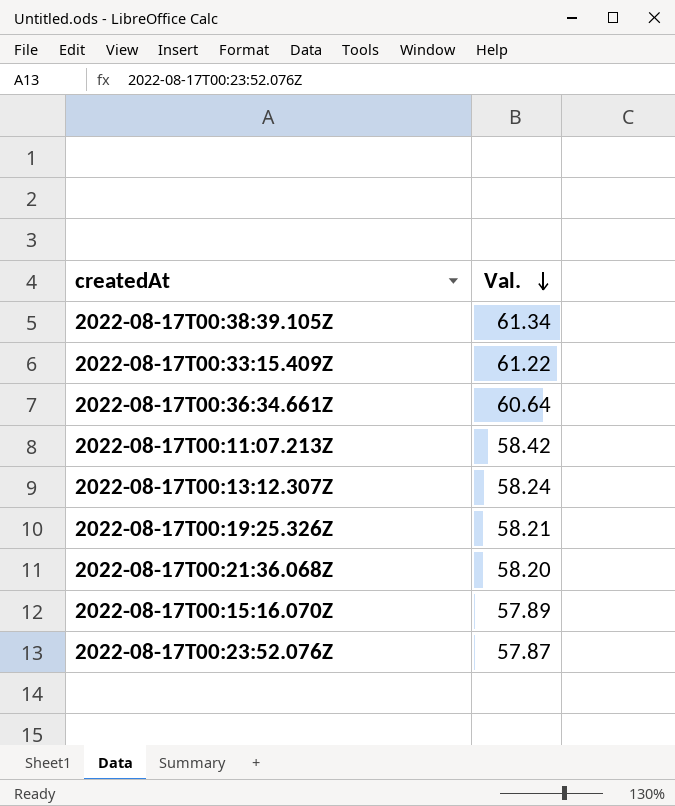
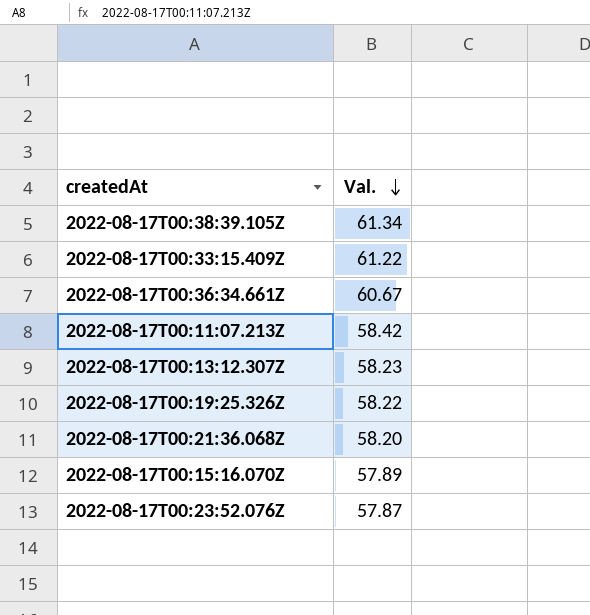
2022-08-17T00:36:34.661Z | Val.: 60.64 -> 60.67
2022-08-17T00:13:12.307Z | Val.: 58.24 -> 58.23
2022-08-17T00:19:25.326Z | Val.: 58.21 -> 58.22

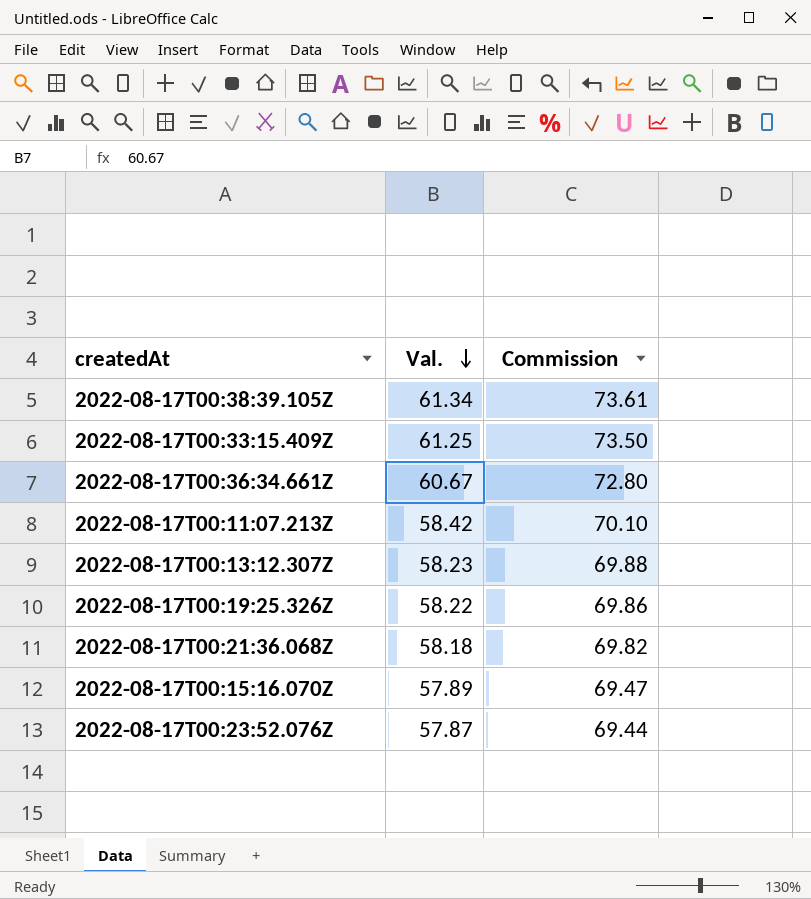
column Commission | formula: none -> [Val.] * 1.2
2022-08-17T00:33:15.409Z | Val.: 61.22 -> 61.25
2022-08-17T00:21:36.068Z | Val.: 58.20 -> 58.18

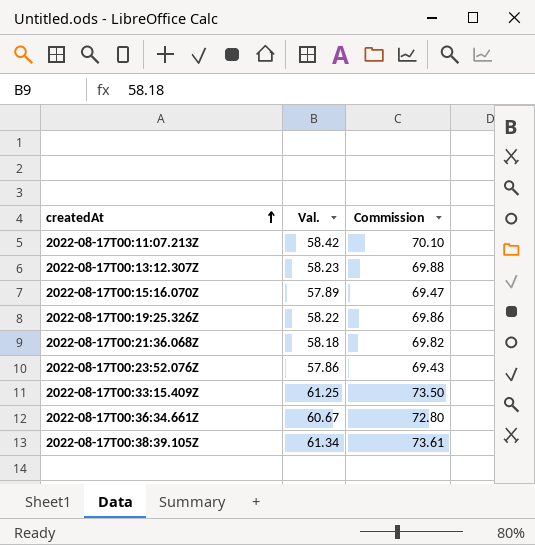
row order: Val. descending -> createdAt ascending
2022-08-17T00:23:52.076Z | Val.: 57.87 -> 57.86
2022-08-17T00:23:52.076Z | Commission: 69.44 -> 69.43

